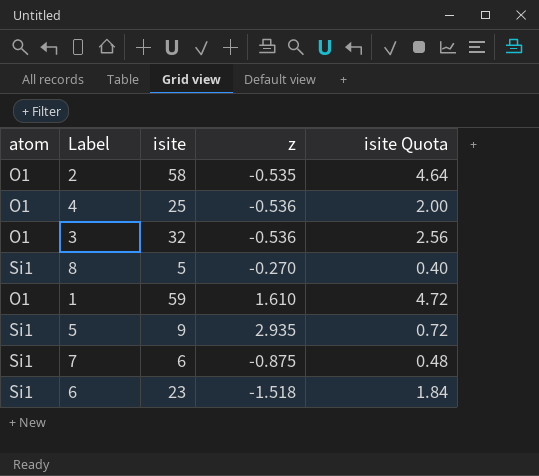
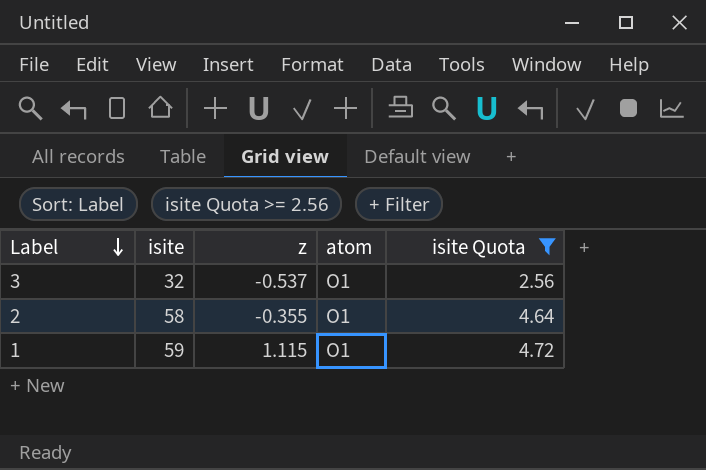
filter: none -> isite Quota >= 2.56
row order: none -> Label descending
column atom | position: 1 -> 4
3 | z: -0.536 -> -0.537
2 | z: -0.535 -> -0.355
1 | z: 1.610 -> 1.115

